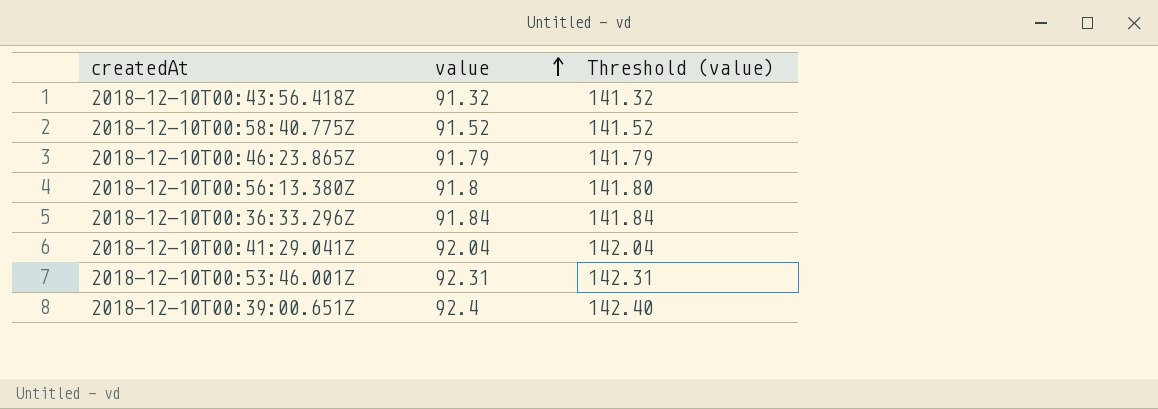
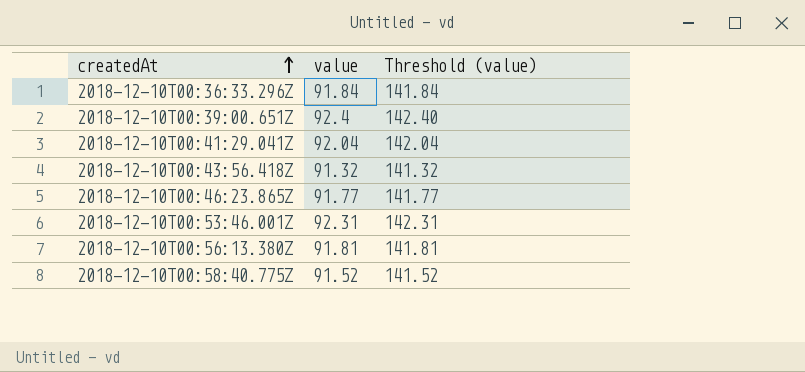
row order: value ascending -> createdAt ascending
2018-12-10T00:46:23.865Z | value: 91.79 -> 91.77
2018-12-10T00:46:23.865Z | Threshold (value): 141.79 -> 141.77
2018-12-10T00:56:13.380Z | value: 91.8 -> 91.81
2018-12-10T00:56:13.380Z | Threshold (value): 141.80 -> 141.81

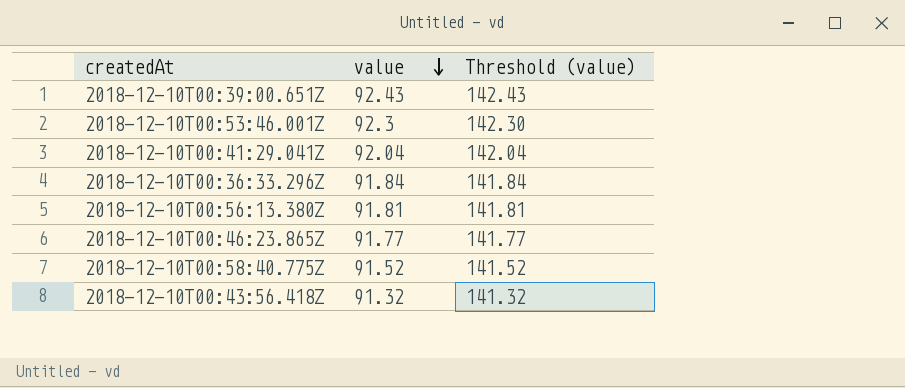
row order: createdAt ascending -> value descending
2018-12-10T00:39:00.651Z | value: 92.4 -> 92.43
2018-12-10T00:39:00.651Z | Threshold (value): 142.40 -> 142.43
2018-12-10T00:53:46.001Z | value: 92.31 -> 92.3
2018-12-10T00:53:46.001Z | Threshold (value): 142.31 -> 142.30

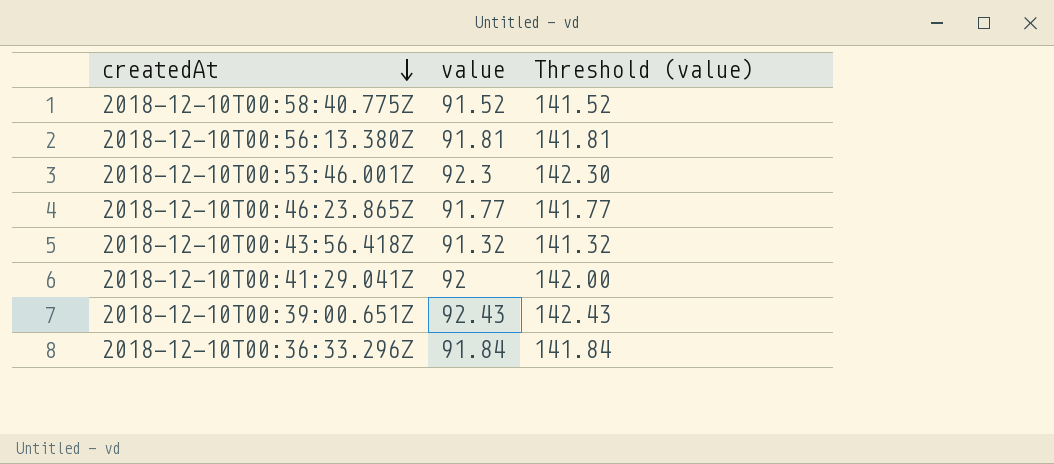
row order: value descending -> createdAt descending
2018-12-10T00:41:29.041Z | value: 92.04 -> 92
2018-12-10T00:41:29.041Z | Threshold (value): 142.04 -> 142.00

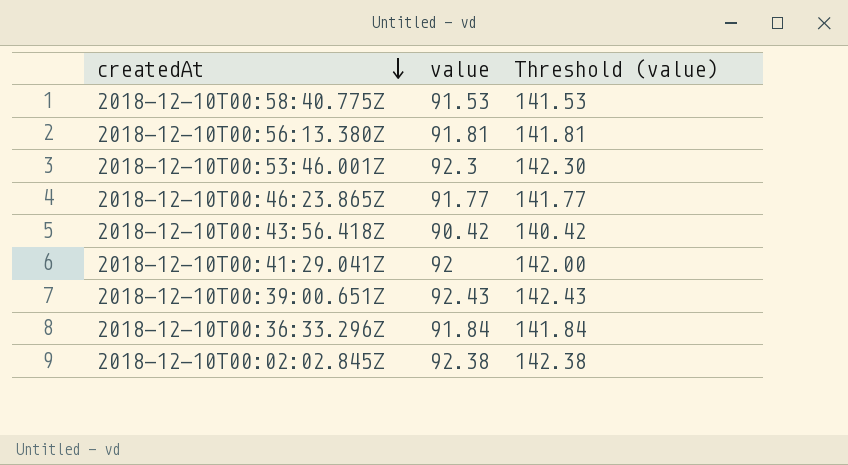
2018-12-10T00:58:40.775Z | value: 91.52 -> 91.53
2018-12-10T00:58:40.775Z | Threshold (value): 141.52 -> 141.53
2018-12-10T00:43:56.418Z | value: 91.32 -> 90.42
2018-12-10T00:43:56.418Z | Threshold (value): 141.32 -> 140.42
row 2018-12-10T00:02:02.845Z: none -> 92.38 | 142.38

